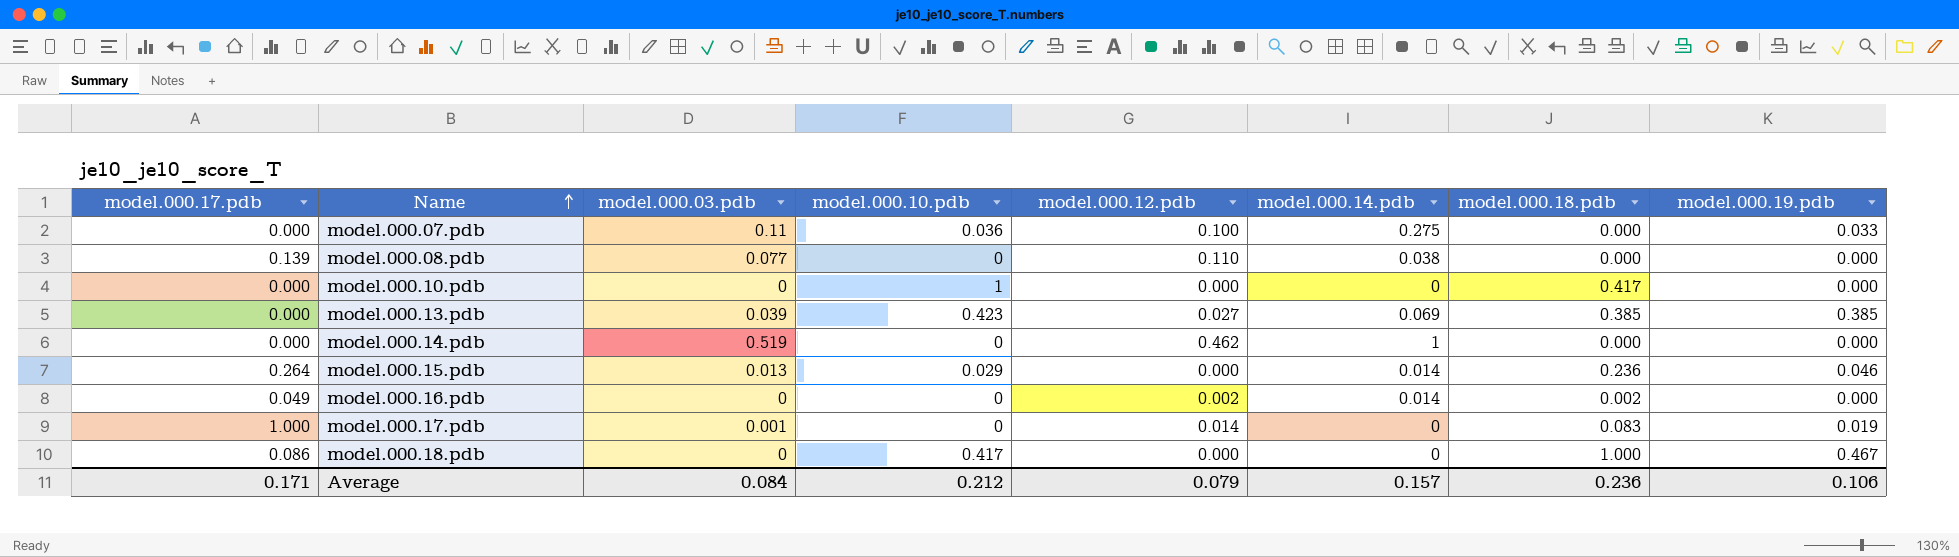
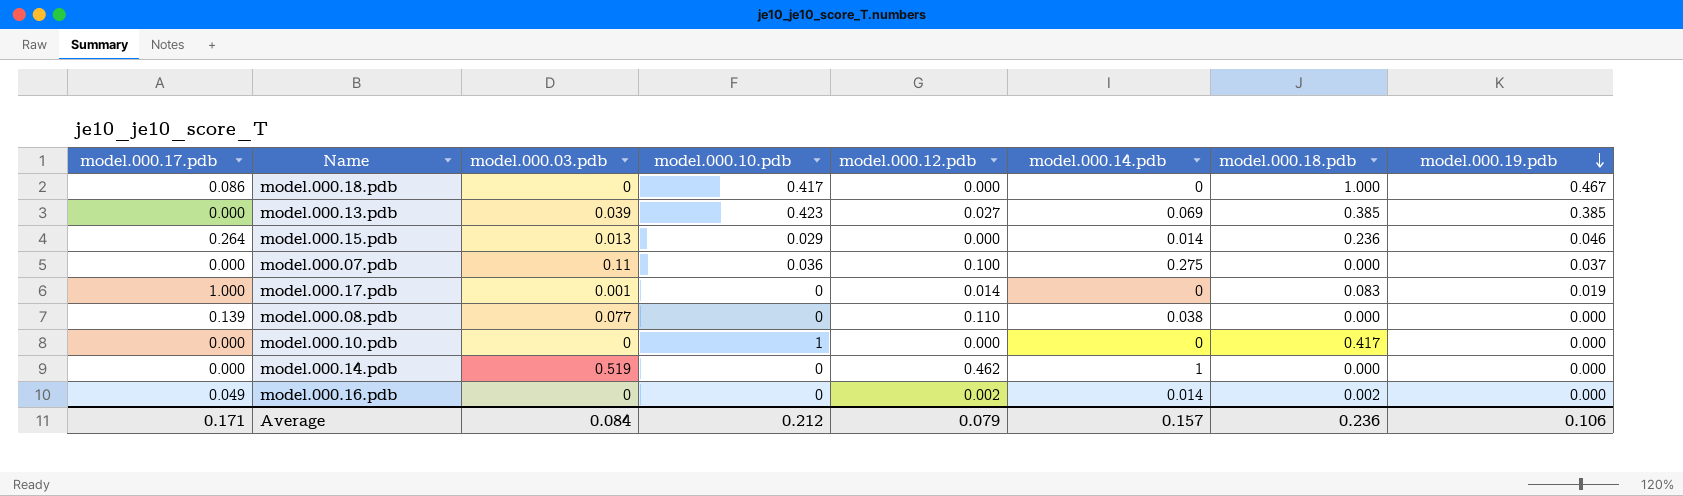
row order: Name ascending -> model.000.19.pdb descending
model.000.07.pdb | model.000.19.pdb: 0.033 -> 0.037

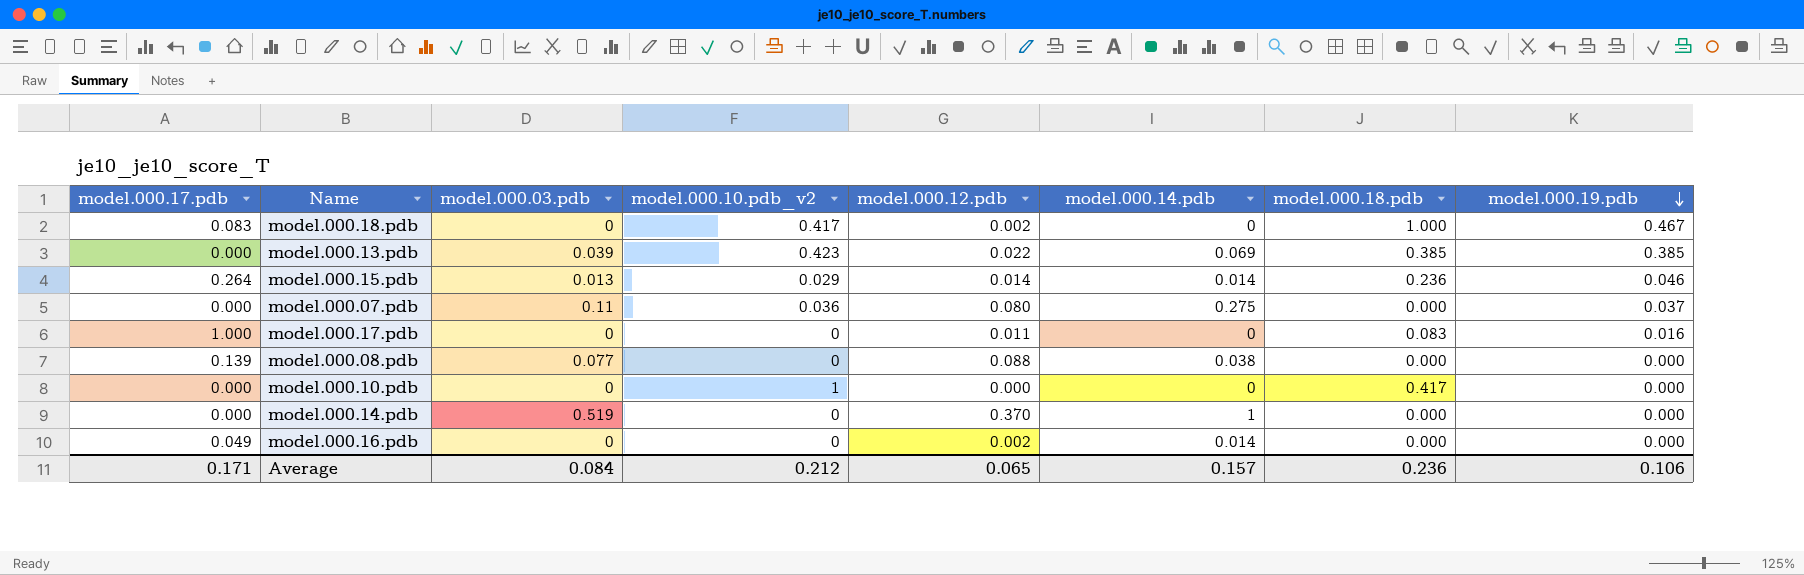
column name: model.000.10.pdb -> model.000.10.pdb_v2
model.000.18.pdb | model.000.17.pdb: 0.086 -> 0.083
model.000.18.pdb | model.000.12.pdb: 0.000 -> 0.002
model.000.13.pdb | model.000.12.pdb: 0.027 -> 0.022
model.000.15.pdb | model.000.12.pdb: 0.000 -> 0.014
model.000.07.pdb | model.000.12.pdb: 0.100 -> 0.080
model.000.17.pdb | model.000.03.pdb: 0.001 -> 0
model.000.17.pdb | model.000.12.pdb: 0.014 -> 0.011
model.000.17.pdb | model.000.19.pdb: 0.019 -> 0.016
model.000.08.pdb | model.000.12.pdb: 0.110 -> 0.088
model.000.14.pdb | model.000.12.pdb: 0.462 -> 0.370
model.000.16.pdb | model.000.18.pdb: 0.002 -> 0.000
Average | model.000.12.pdb: 0.079 -> 0.065

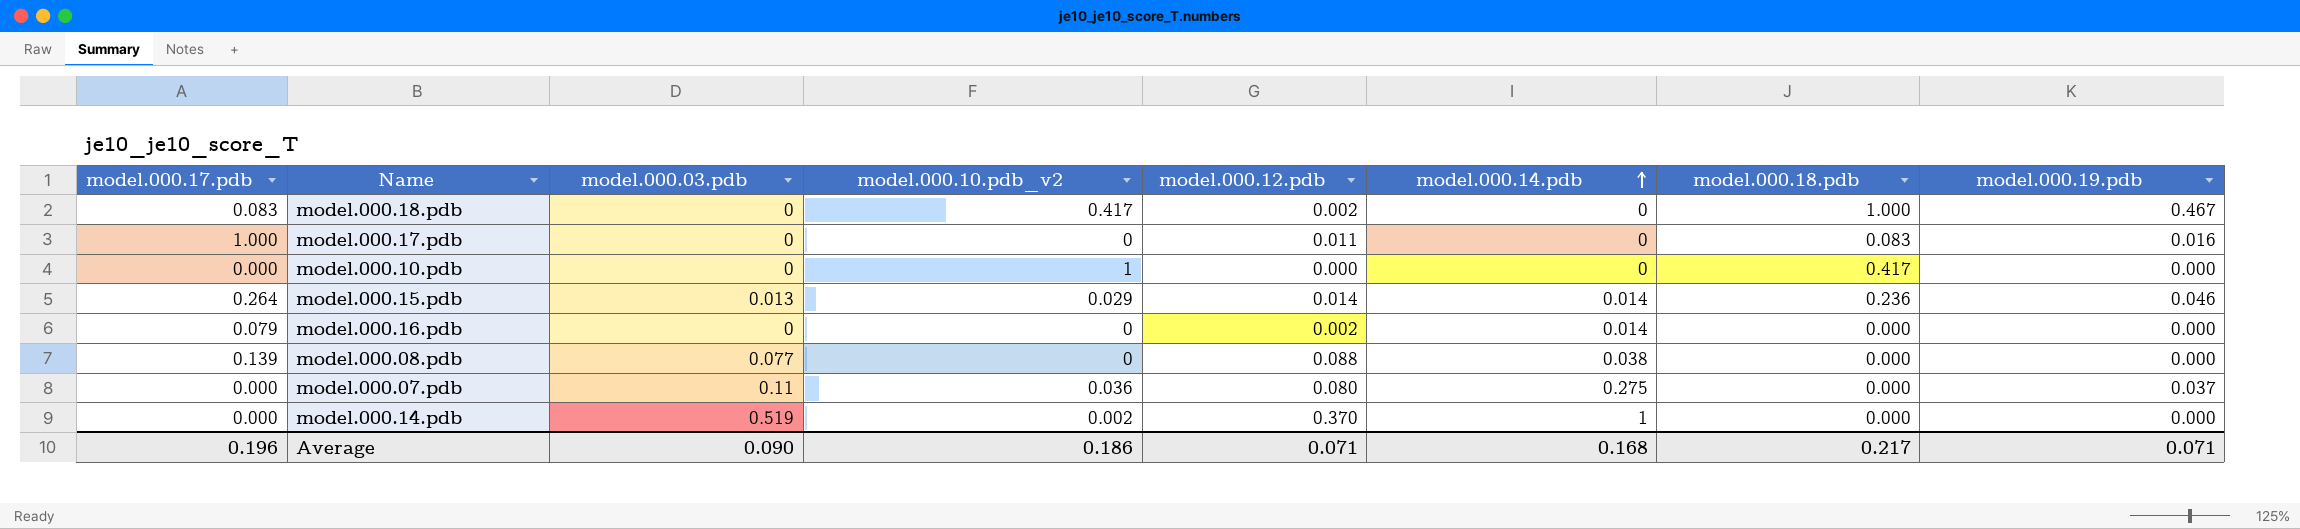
row order: model.000.19.pdb descending -> model.000.14.pdb ascending
row model.000.13.pdb: 0.000 | 0.039 | 0.423 | 0.022 | 0.069 | 0.385 | 0.385 -> none
model.000.16.pdb | model.000.17.pdb: 0.049 -> 0.079
model.000.14.pdb | model.000.10.pdb_v2: 0 -> 0.002
Average | model.000.17.pdb: 0.171 -> 0.196
Average | model.000.03.pdb: 0.084 -> 0.090
Average | model.000.10.pdb_v2: 0.212 -> 0.186
Average | model.000.12.pdb: 0.065 -> 0.071
Average | model.000.14.pdb: 0.157 -> 0.168
Average | model.000.18.pdb: 0.236 -> 0.217
Average | model.000.19.pdb: 0.106 -> 0.071

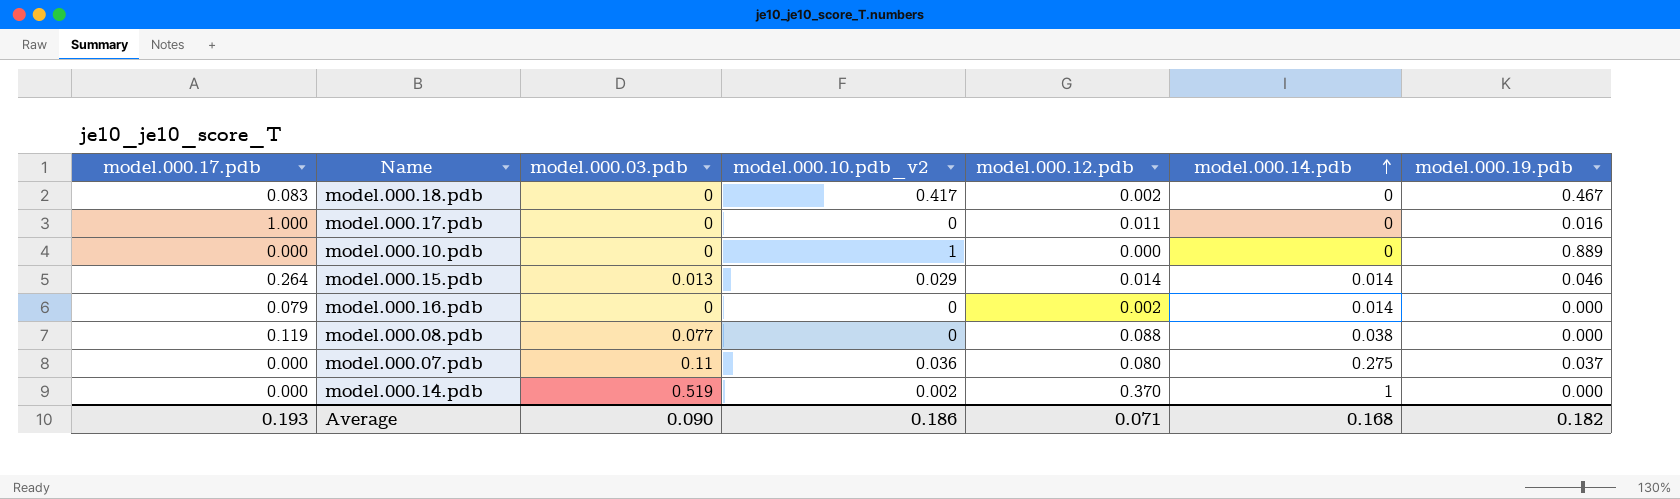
column model.000.18.pdb | position: 7 -> none
model.000.10.pdb | model.000.19.pdb: 0.000 -> 0.889
model.000.08.pdb | model.000.17.pdb: 0.139 -> 0.119
Average | model.000.17.pdb: 0.196 -> 0.193
Average | model.000.19.pdb: 0.071 -> 0.182

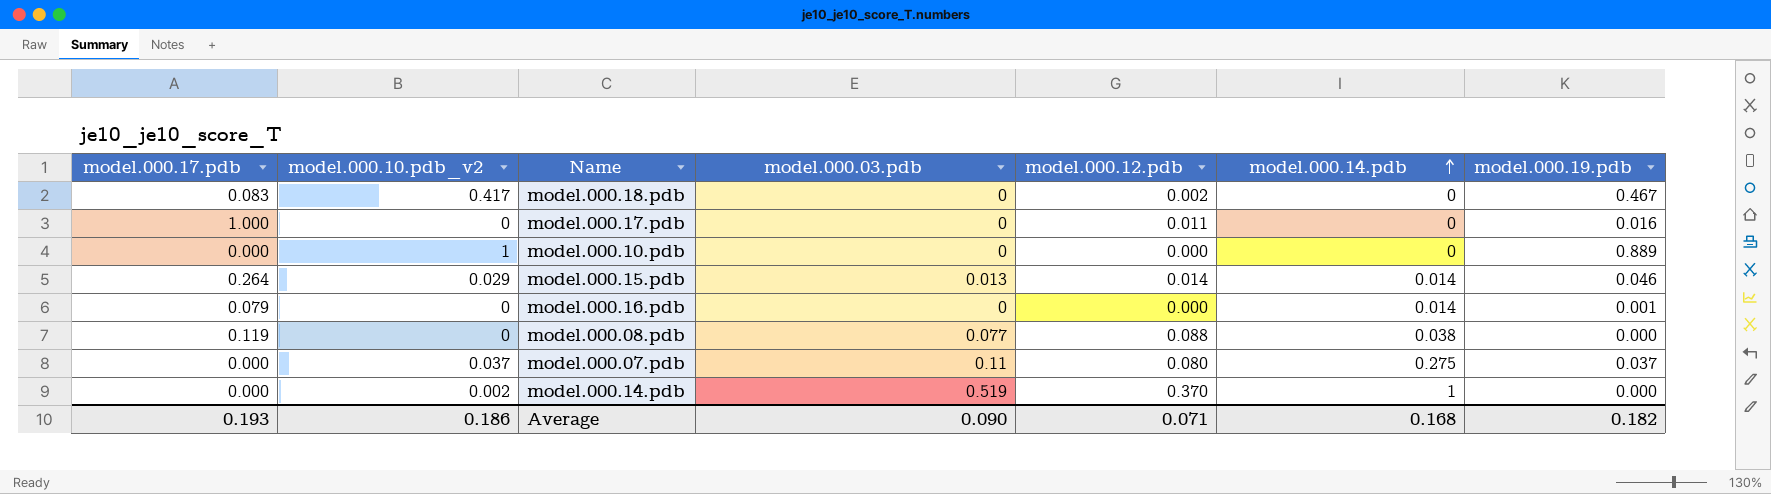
column model.000.10.pdb_v2 | position: 4 -> 2
model.000.16.pdb | model.000.12.pdb: 0.002 -> 0.000
model.000.16.pdb | model.000.19.pdb: 0.000 -> 0.001
model.000.07.pdb | model.000.10.pdb_v2: 0.036 -> 0.037

